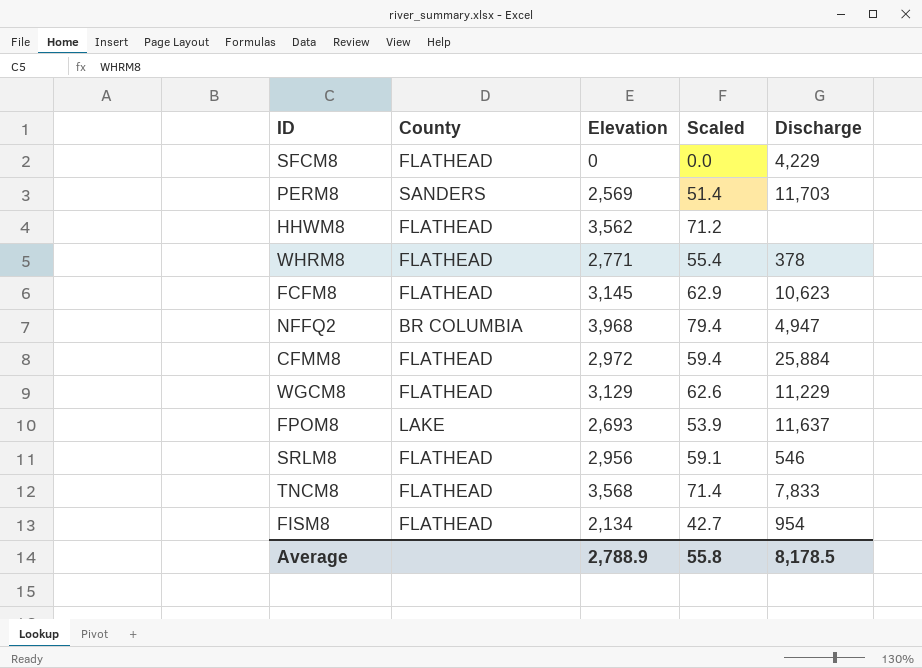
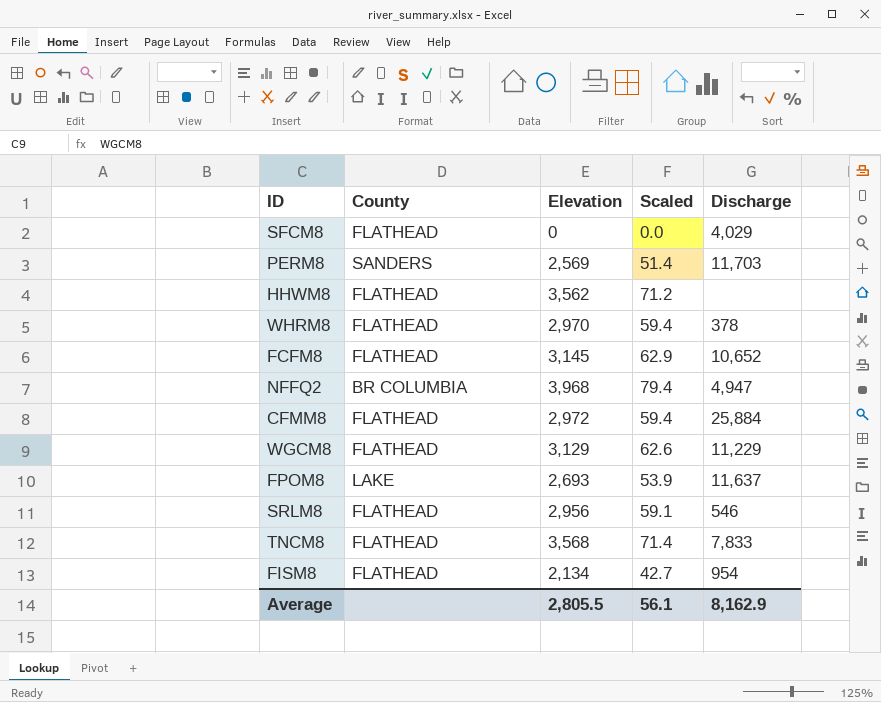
SFCM8 | Discharge: 4,229 -> 4,029
WHRM8 | Elevation: 2,771 -> 2,970
WHRM8 | Scaled: 55.4 -> 59.4
FCFM8 | Discharge: 10,623 -> 10,652
Average | Elevation: 2,788.9 -> 2,805.5
Average | Scaled: 55.8 -> 56.1
Average | Discharge: 8,178.5 -> 8,162.9

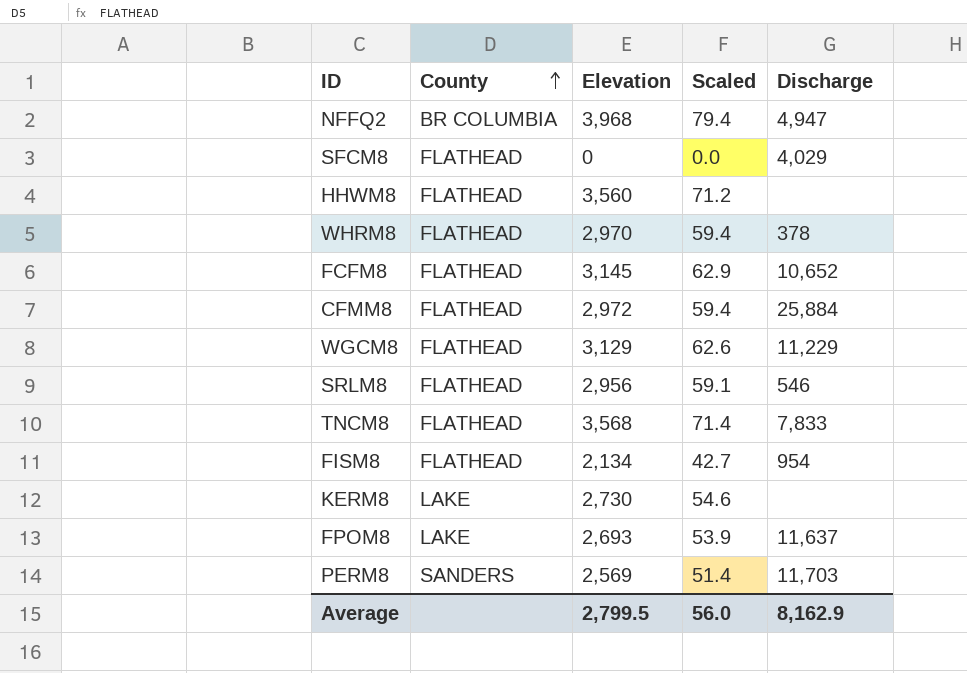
row order: none -> County ascending
HHWM8 | Elevation: 3,562 -> 3,560
row KERM8: none -> LAKE | 2,730 | 54.6 | none
Average | Elevation: 2,805.5 -> 2,799.5
Average | Scaled: 56.1 -> 56.0

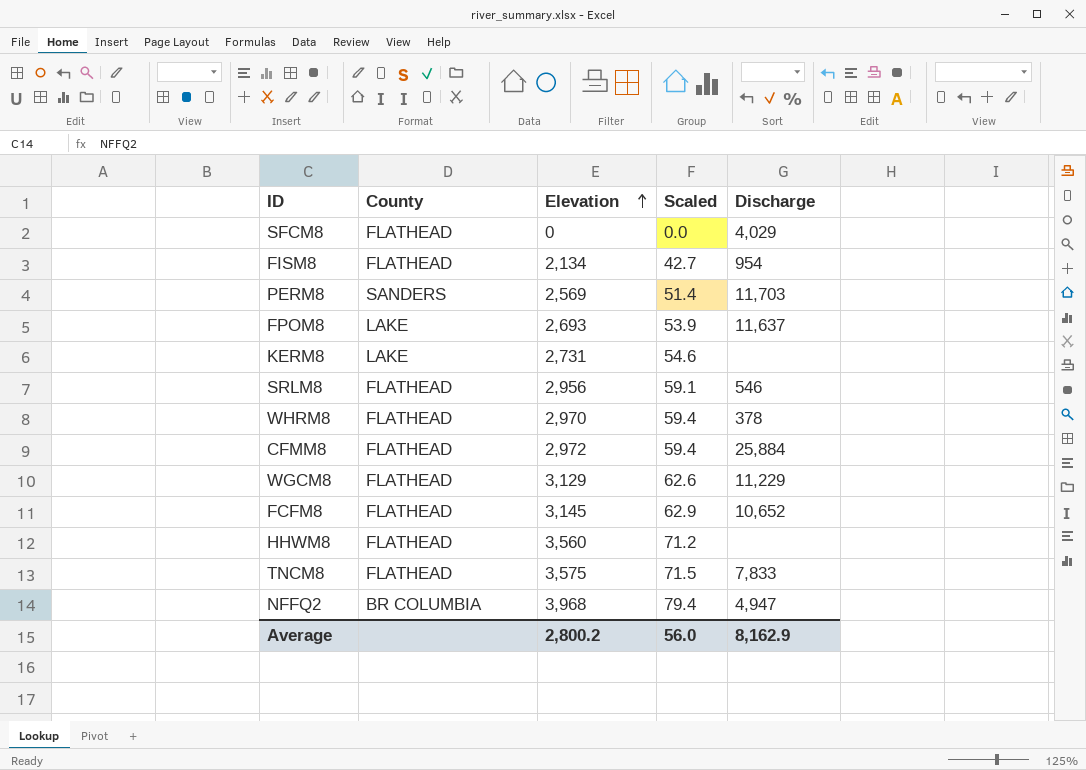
row order: County ascending -> Elevation ascending
KERM8 | Elevation: 2,730 -> 2,731
TNCM8 | Elevation: 3,568 -> 3,575
TNCM8 | Scaled: 71.4 -> 71.5
Average | Elevation: 2,799.5 -> 2,800.2

